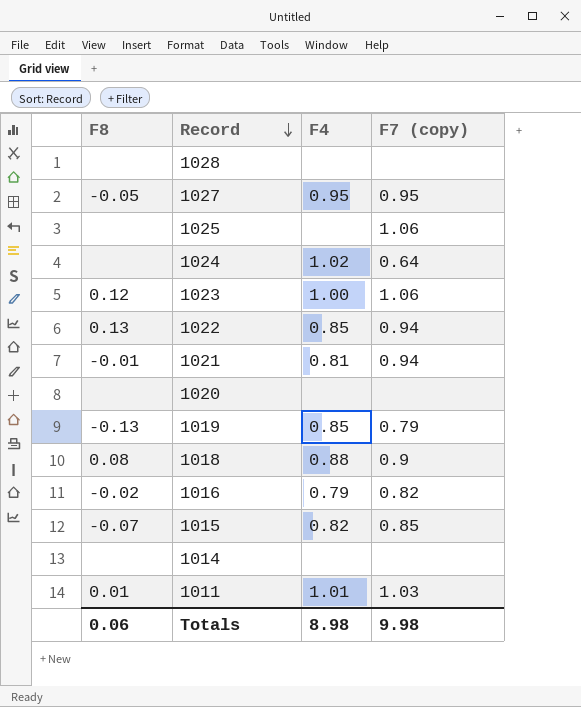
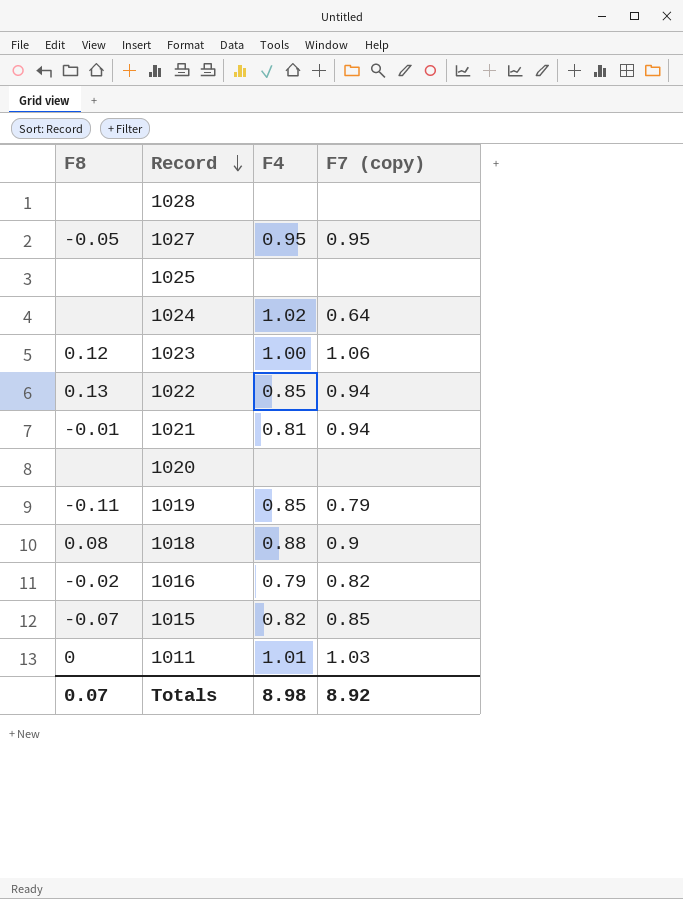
row 1014: none | none | none -> none
1025 | F7 (copy): 1.06 -> none
1019 | F8: -0.13 -> -0.11
1011 | F8: 0.01 -> 0
Totals | F8: 0.06 -> 0.07
Totals | F7 (copy): 9.98 -> 8.92

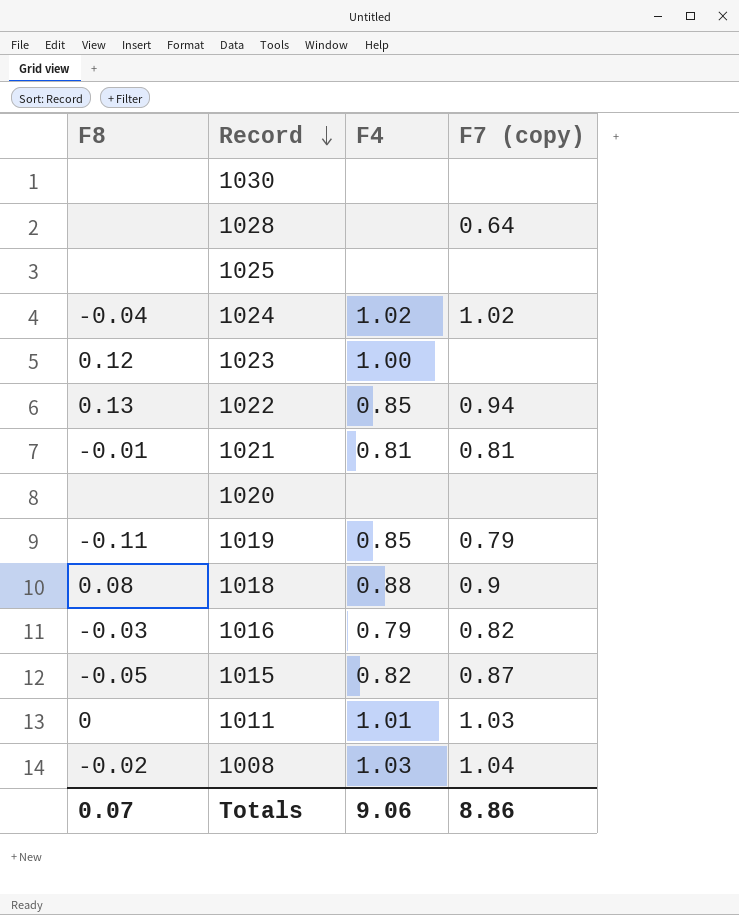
row 1027: -0.05 | 0.95 | 0.95 -> none
row 1030: none -> none | none | none
1028 | F7 (copy): none -> 0.64
1024 | F8: none -> -0.04
1024 | F7 (copy): 0.64 -> 1.02
1023 | F7 (copy): 1.06 -> none
1021 | F7 (copy): 0.94 -> 0.81
1016 | F8: -0.02 -> -0.03
1015 | F8: -0.07 -> -0.05
1015 | F7 (copy): 0.85 -> 0.87
row 1008: none -> -0.02 | 1.03 | 1.04
Totals | F4: 8.98 -> 9.06
Totals | F7 (copy): 8.92 -> 8.86

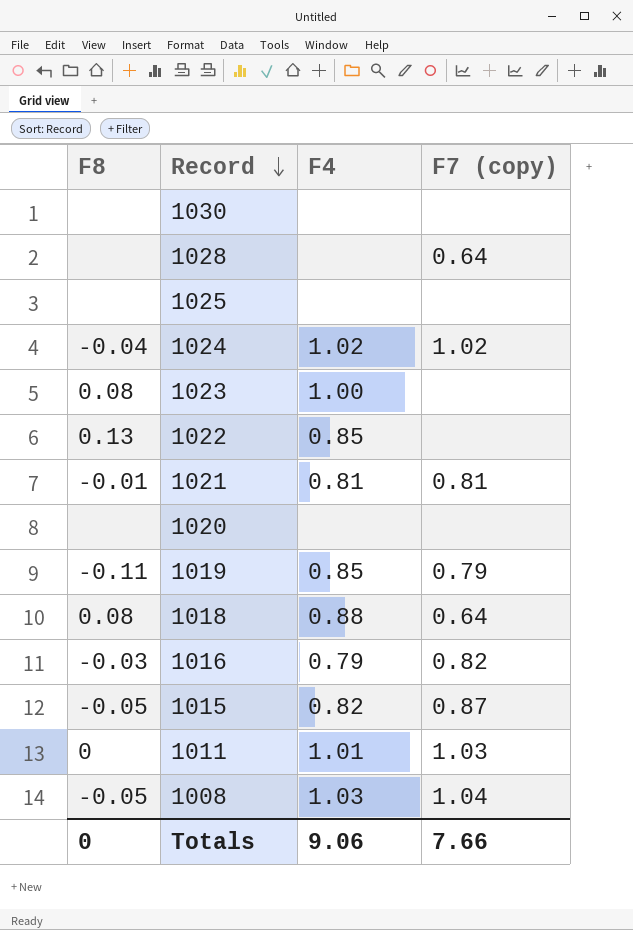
1023 | F8: 0.12 -> 0.08
1022 | F7 (copy): 0.94 -> none
1018 | F7 (copy): 0.9 -> 0.64
1008 | F8: -0.02 -> -0.05
Totals | F8: 0.07 -> 0
Totals | F7 (copy): 8.86 -> 7.66

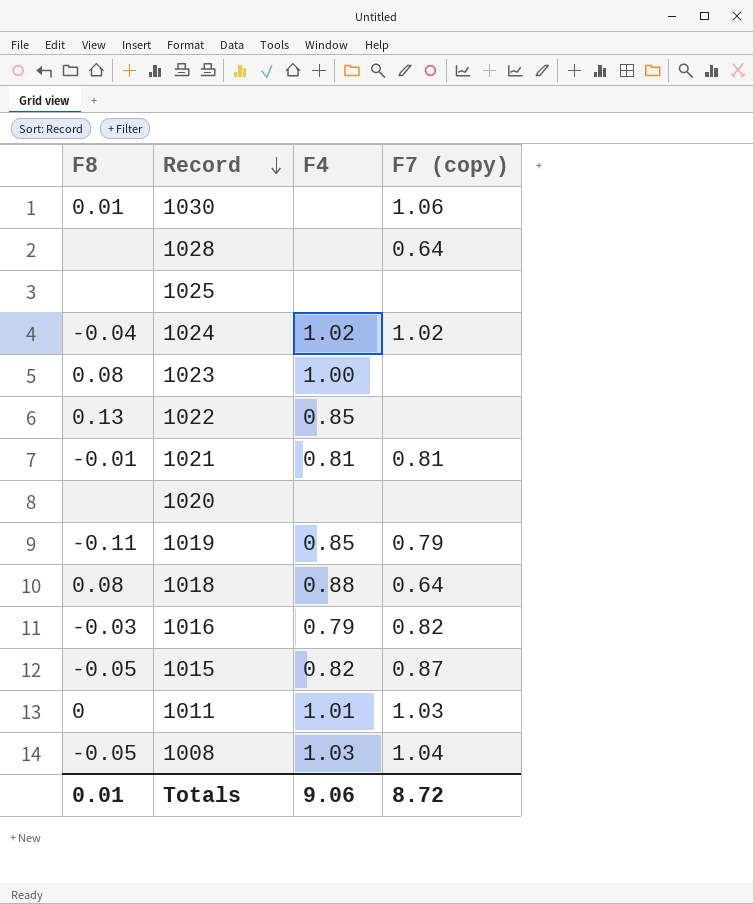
1030 | F8: none -> 0.01
1030 | F7 (copy): none -> 1.06
Totals | F8: 0 -> 0.01
Totals | F7 (copy): 7.66 -> 8.72

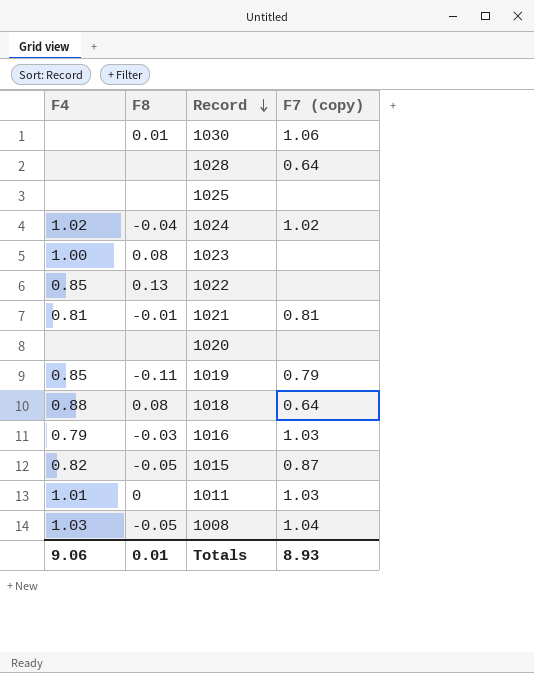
column F4 | position: 3 -> 1
1016 | F7 (copy): 0.82 -> 1.03
Totals | F7 (copy): 8.72 -> 8.93

